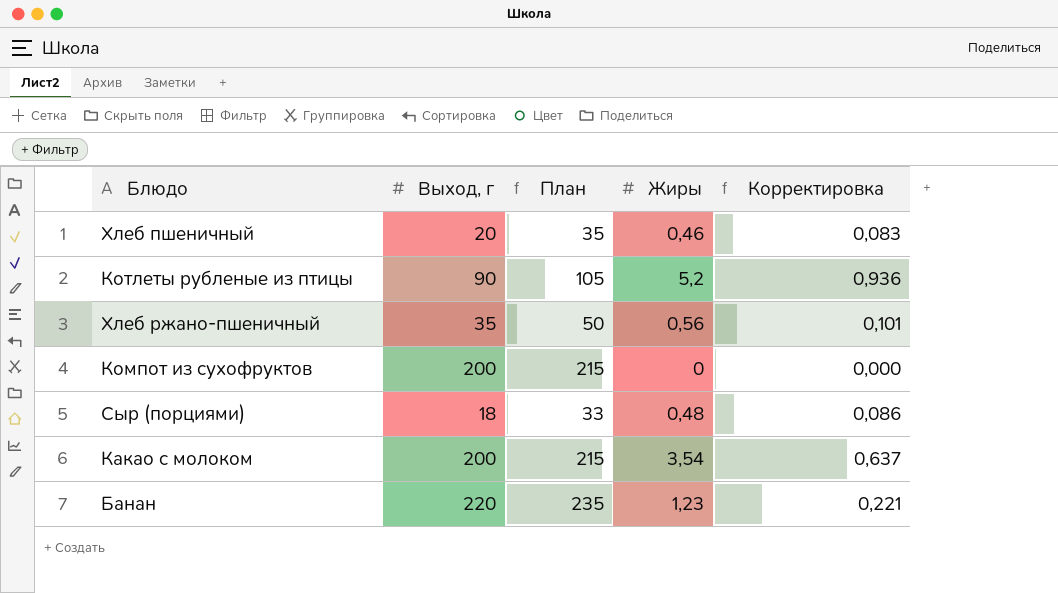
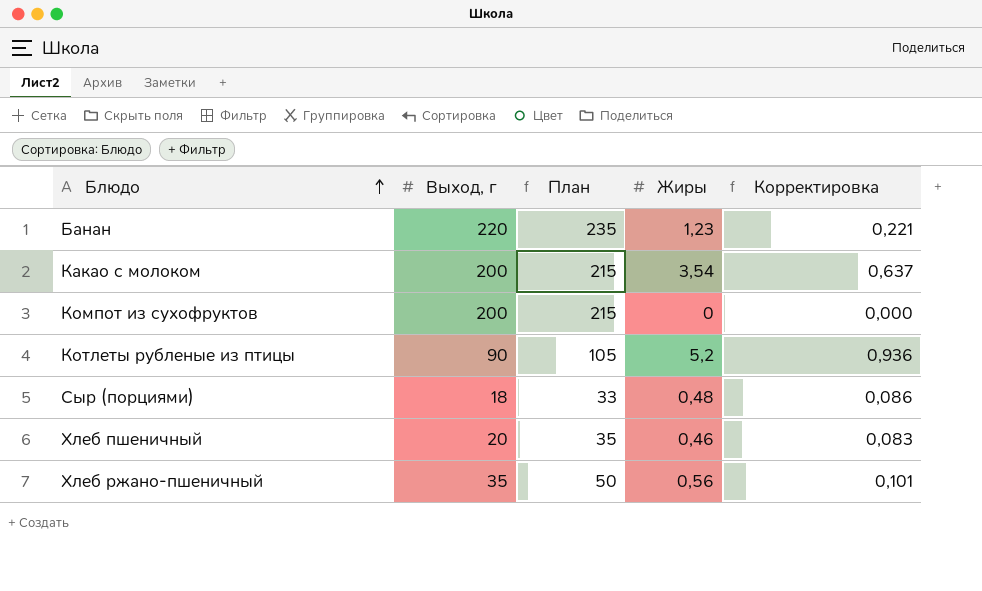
row order: none -> Блюдо ascending

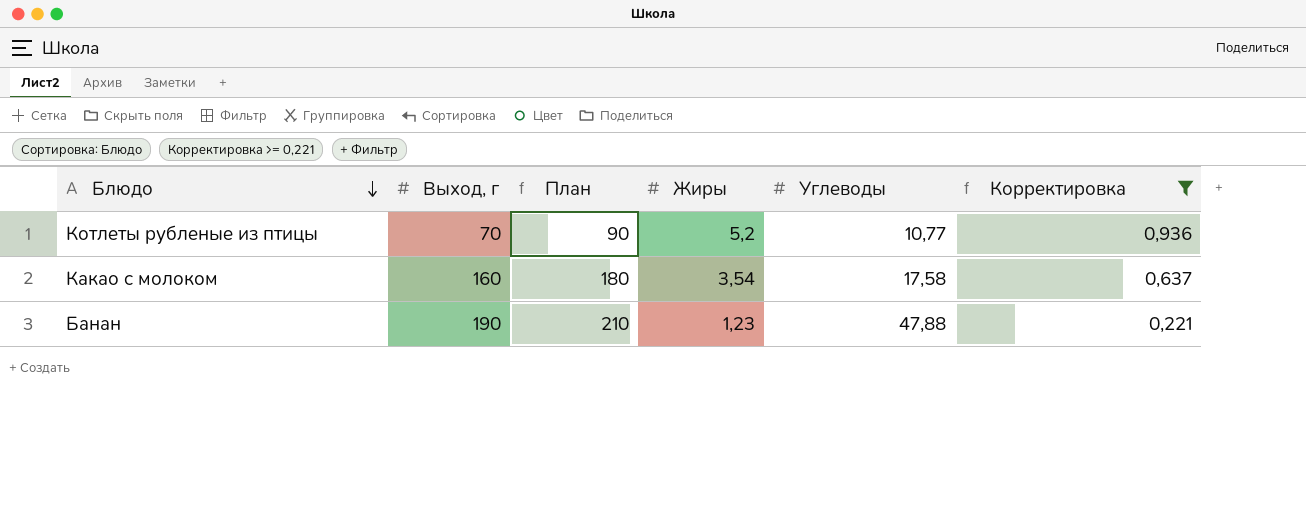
filter: none -> Корректировка >= 0,221
row order: Блюдо ascending -> Блюдо descending
column План | formula: [Выход, г] + 15 -> [Выход, г] + 20
column Углеводы | position: none -> 5
Котлеты рубленые из птицы | Выход, г: 90 -> 70
Какао с молоком | Выход, г: 200 -> 160
Банан | Выход, г: 220 -> 190

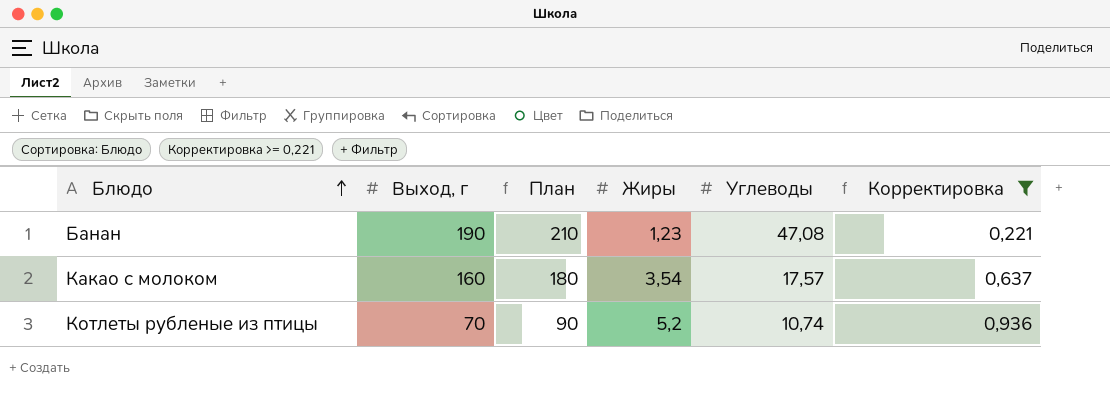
row order: Блюдо descending -> Блюдо ascending
Банан | Углеводы: 47,88 -> 47,08
Какао с молоком | Углеводы: 17,58 -> 17,57
Котлеты рубленые из птицы | Углеводы: 10,77 -> 10,74

